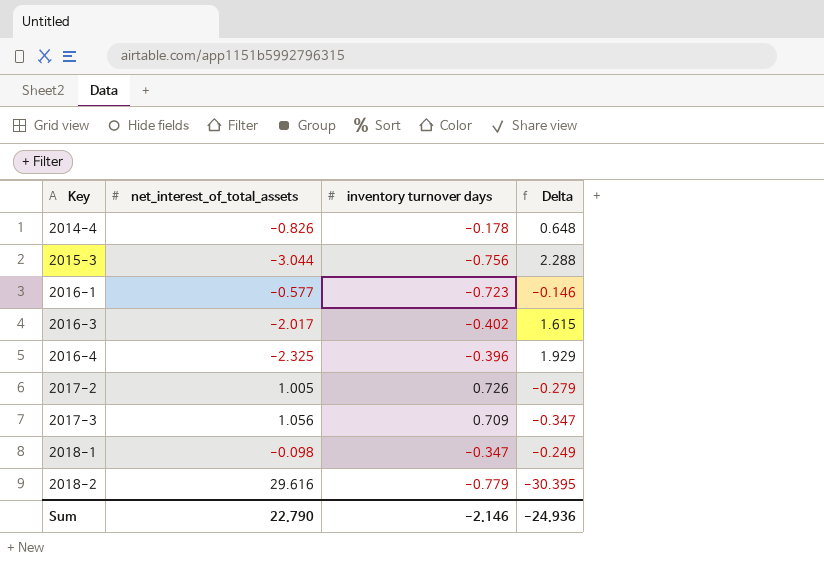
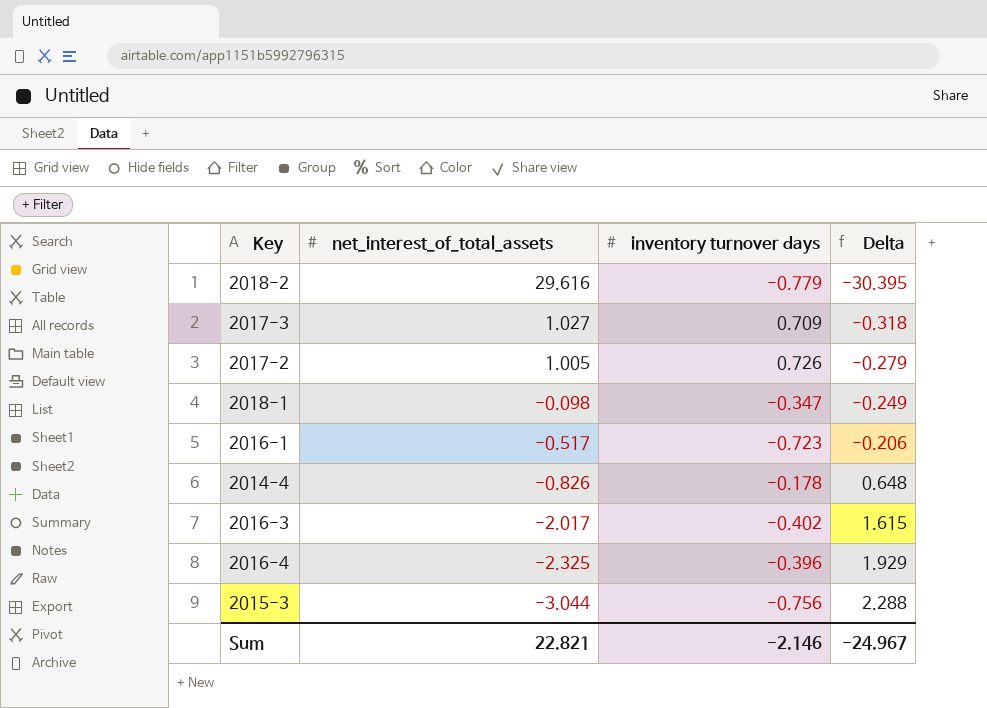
row order: Key ascending -> net_interest_of_total_assets descending
2017-3 | net_interest_of_total_assets: 1.056 -> 1.027
2017-3 | Delta: -0.347 -> -0.318
2016-1 | net_interest_of_total_assets: -0.577 -> -0.517
2016-1 | Delta: -0.146 -> -0.206
Sum | net_interest_of_total_assets: 22.790 -> 22.821
Sum | Delta: -24.936 -> -24.967

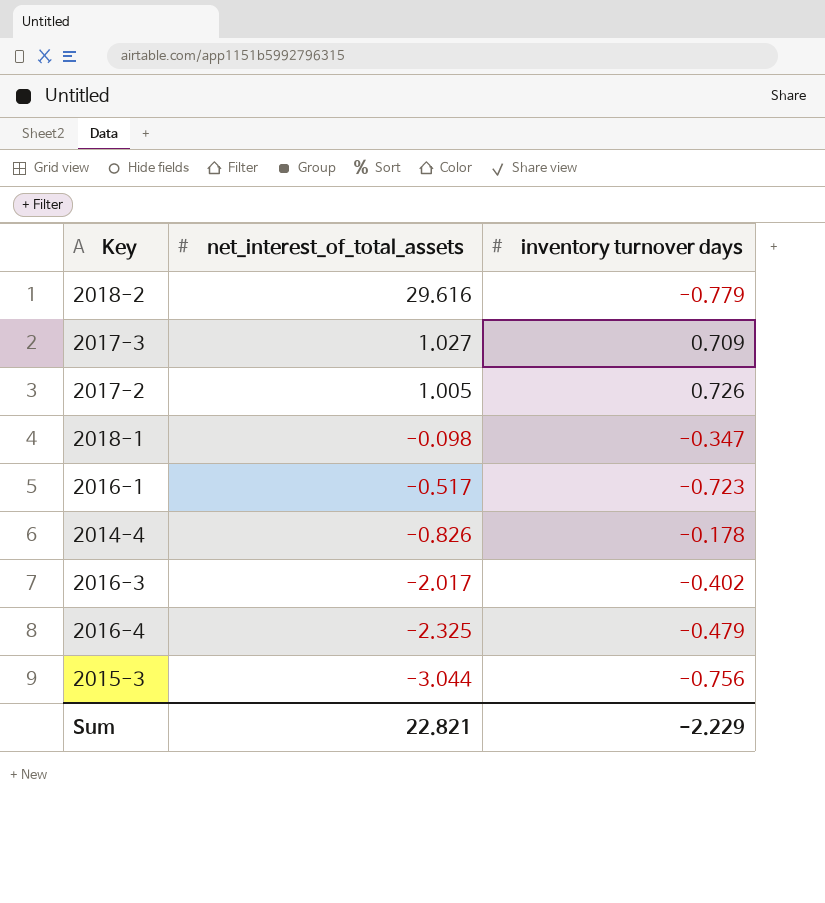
column Delta | formula: [inventory turnover days] - [net_interest_of_total_assets] -> none
2016-4 | inventory turnover days: -0.396 -> -0.479
Sum | inventory turnover days: -2.146 -> -2.229

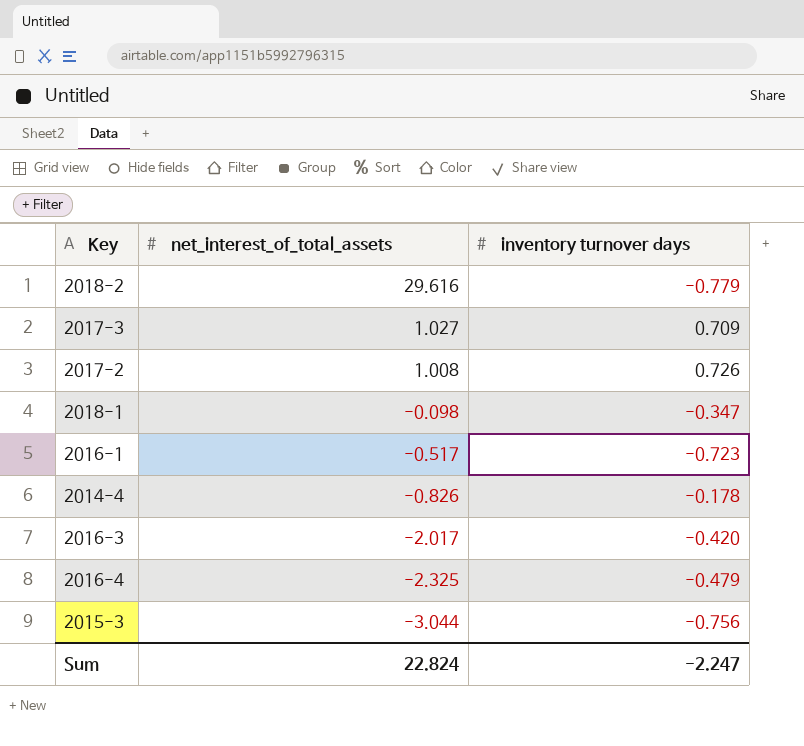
2017-2 | net_interest_of_total_assets: 1.005 -> 1.008
2016-3 | inventory turnover days: -0.402 -> -0.420
Sum | net_interest_of_total_assets: 22.821 -> 22.824
Sum | inventory turnover days: -2.229 -> -2.247

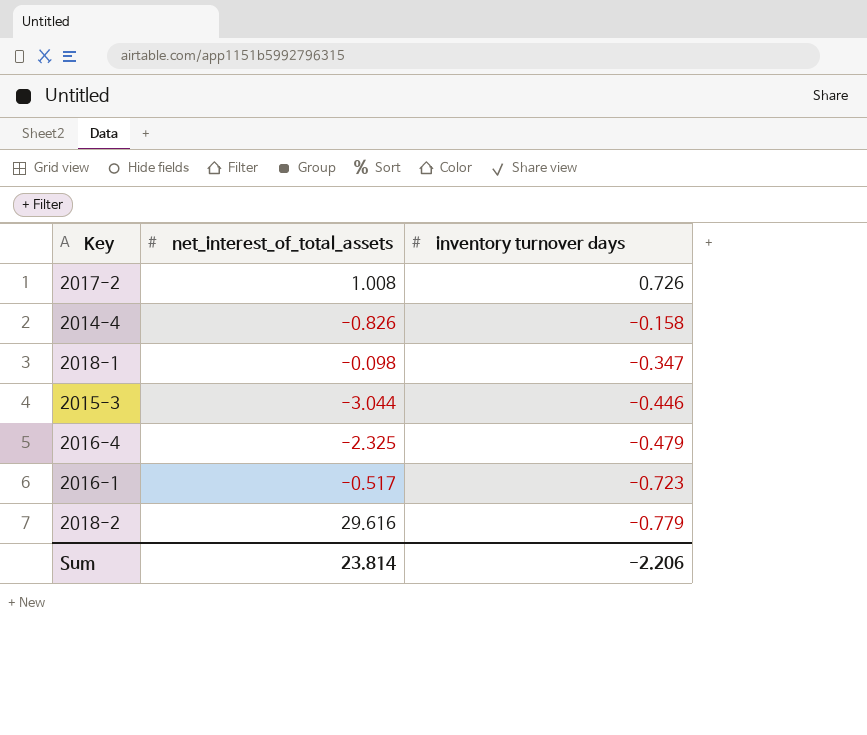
row order: net_interest_of_total_assets descending -> inventory turnover days descending
row 2017-3: 1.027 | 0.709 -> none
row 2016-3: -2.017 | -0.420 -> none
2014-4 | inventory turnover days: -0.178 -> -0.158
2015-3 | inventory turnover days: -0.756 -> -0.446
Sum | net_interest_of_total_assets: 22.824 -> 23.814
Sum | inventory turnover days: -2.247 -> -2.206

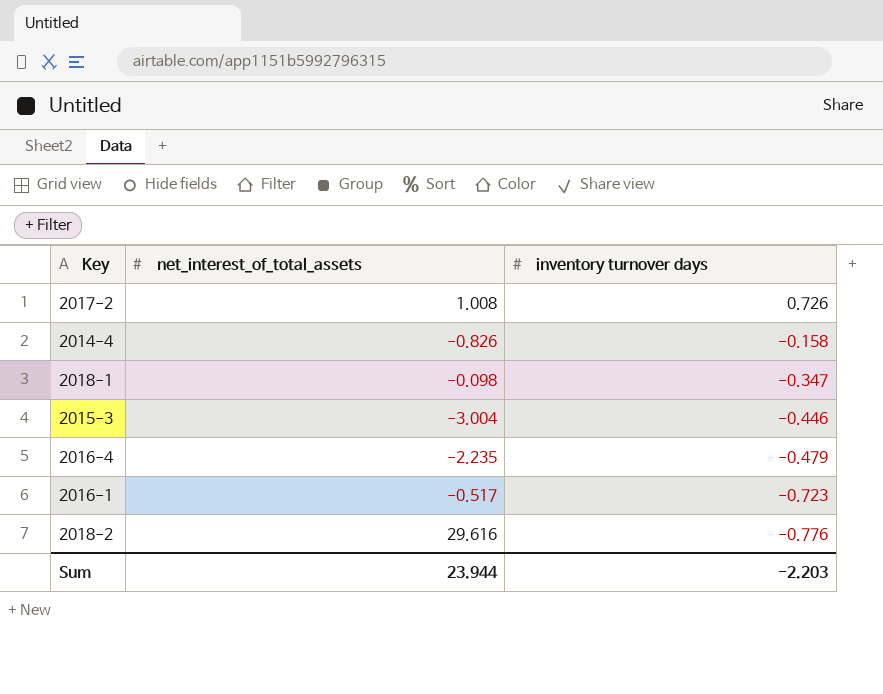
2015-3 | net_interest_of_total_assets: -3.044 -> -3.004
2016-4 | net_interest_of_total_assets: -2.325 -> -2.235
2018-2 | inventory turnover days: -0.779 -> -0.776
Sum | net_interest_of_total_assets: 23.814 -> 23.944
Sum | inventory turnover days: -2.206 -> -2.203

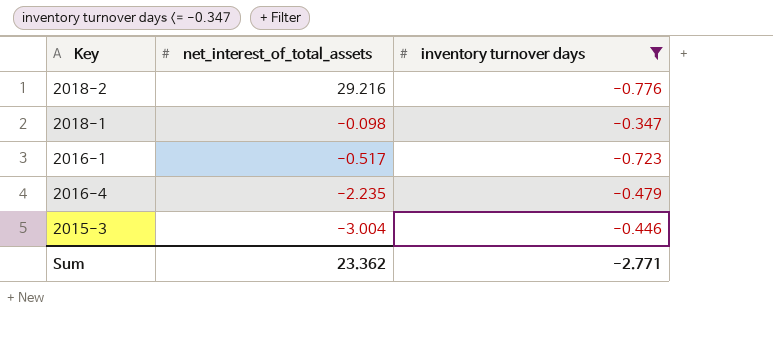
filter: none -> inventory turnover days <= -0.347
row order: inventory turnover days descending -> net_interest_of_total_assets descending
2018-2 | net_interest_of_total_assets: 29.616 -> 29.216
Sum | net_interest_of_total_assets: 23.944 -> 23.362
Sum | inventory turnover days: -2.203 -> -2.771

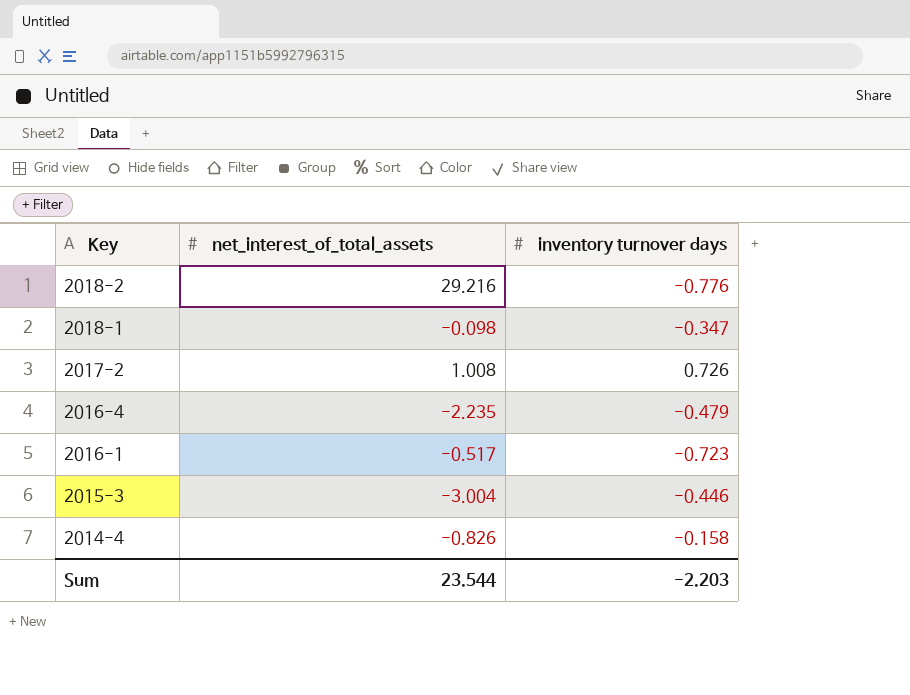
filter: inventory turnover days <= -0.347 -> none
row order: net_interest_of_total_assets descending -> Key descending
Sum | net_interest_of_total_assets: 23.362 -> 23.544
Sum | inventory turnover days: -2.771 -> -2.203

